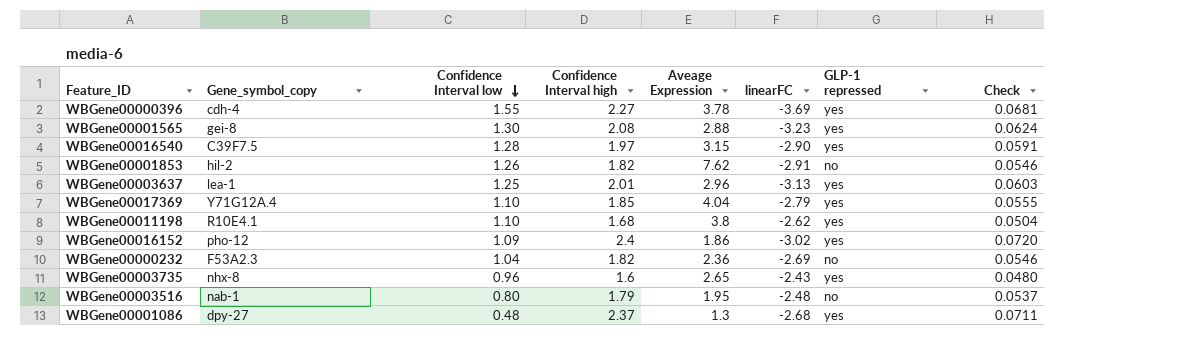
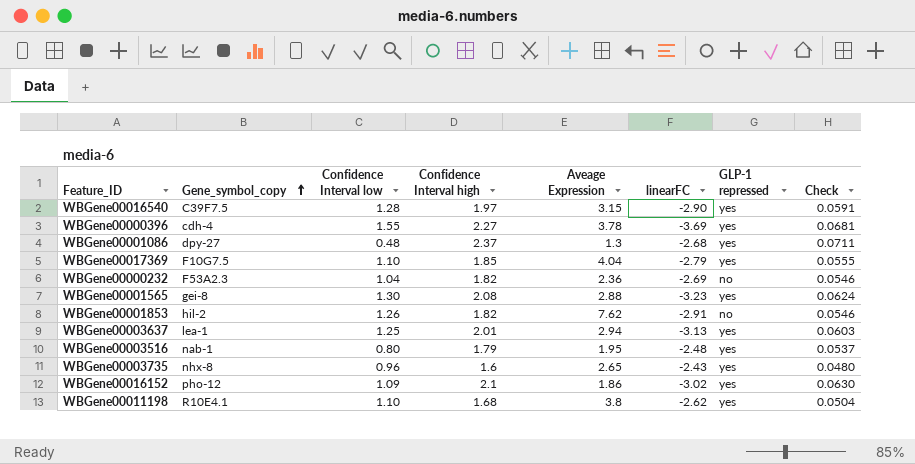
row order: Confidence Interval low descending -> Gene_symbol_copy ascending
WBGene00017369 | Gene_symbol_copy: Y71G12A.4 -> F10G7.5
WBGene00003637 | Aveage Expression: 2.96 -> 2.94
WBGene00003516 | GLP-1 repressed: no -> yes
WBGene00016152 | Confidence Interval high: 2.4 -> 2.1
WBGene00016152 | Check: 0.0720 -> 0.0630

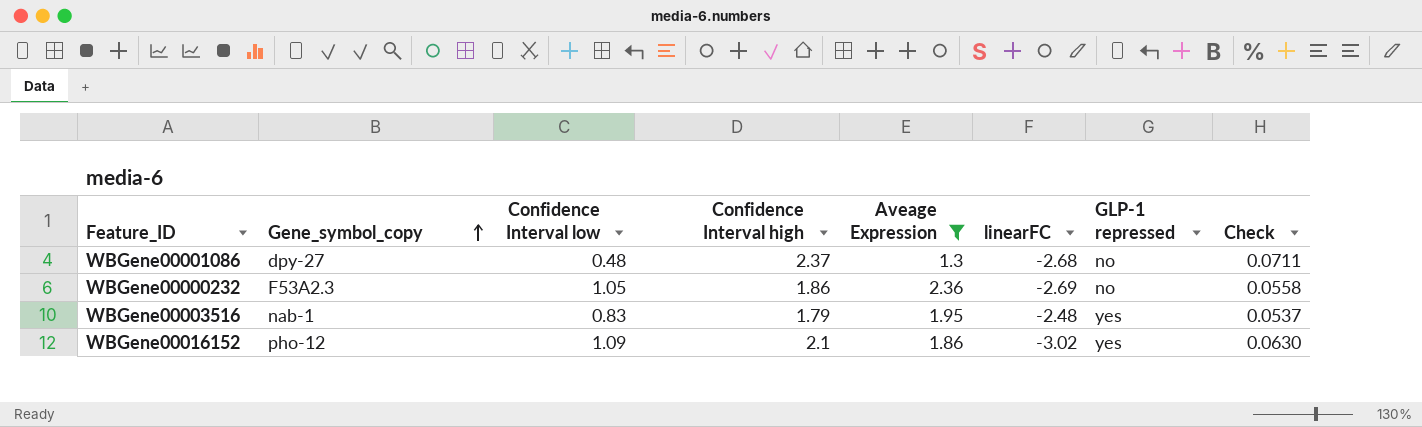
filter: none -> Aveage Expression <= 2.36
WBGene00001086 | GLP-1 repressed: yes -> no
WBGene00000232 | Confidence Interval low: 1.04 -> 1.05
WBGene00000232 | Confidence Interval high: 1.82 -> 1.86
WBGene00000232 | Check: 0.0546 -> 0.0558
WBGene00003516 | Confidence Interval low: 0.80 -> 0.83

